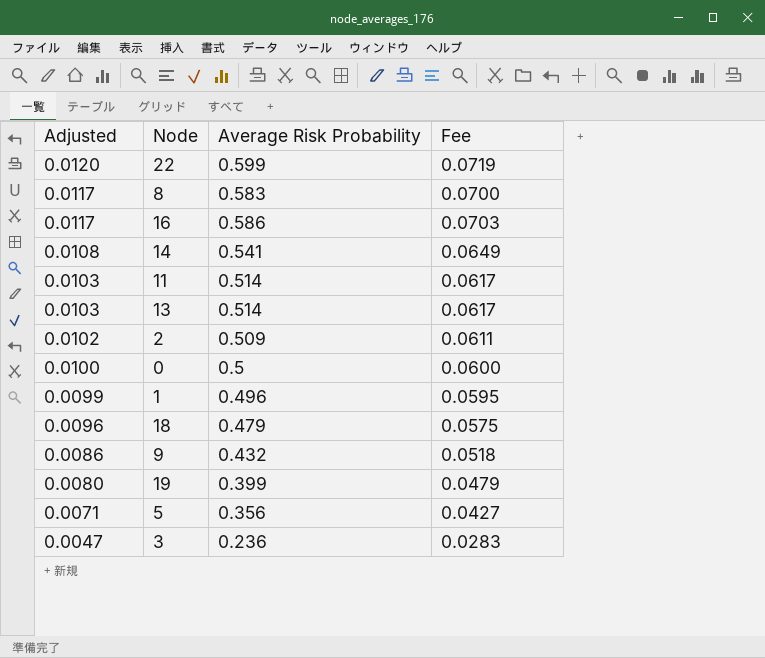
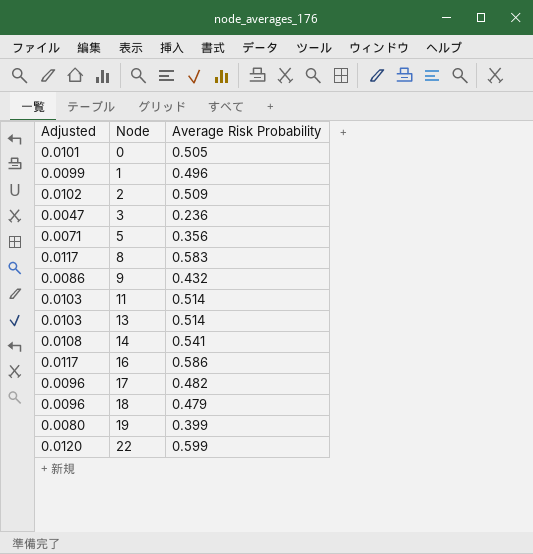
row order: Adjusted descending -> Node ascending
column Fee | formula: [Average Risk Probability] * 0.12 -> none
0 | Adjusted: 0.0100 -> 0.0101
0 | Average Risk Probability: 0.5 -> 0.505
row 17: none -> 0.0096 | 0.482

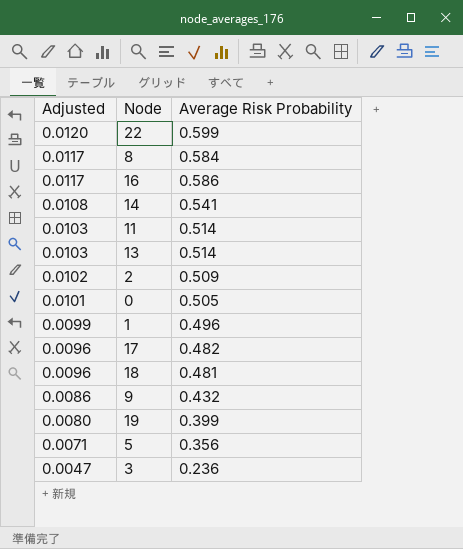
row order: Node ascending -> Adjusted descending
8 | Average Risk Probability: 0.583 -> 0.584
18 | Average Risk Probability: 0.479 -> 0.481

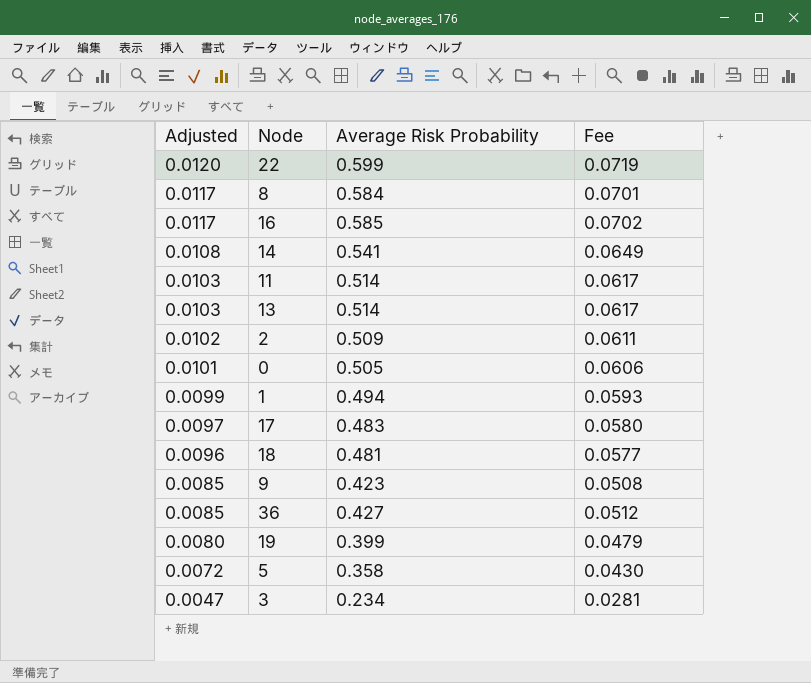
column Fee | formula: none -> [Average Risk Probability] * 0.12
16 | Average Risk Probability: 0.586 -> 0.585
1 | Average Risk Probability: 0.496 -> 0.494
17 | Adjusted: 0.0096 -> 0.0097
17 | Average Risk Probability: 0.482 -> 0.483
9 | Adjusted: 0.0086 -> 0.0085
9 | Average Risk Probability: 0.432 -> 0.423
row 36: none -> 0.0085 | 0.427 | 0.0512
5 | Adjusted: 0.0071 -> 0.0072
5 | Average Risk Probability: 0.356 -> 0.358
3 | Average Risk Probability: 0.236 -> 0.234

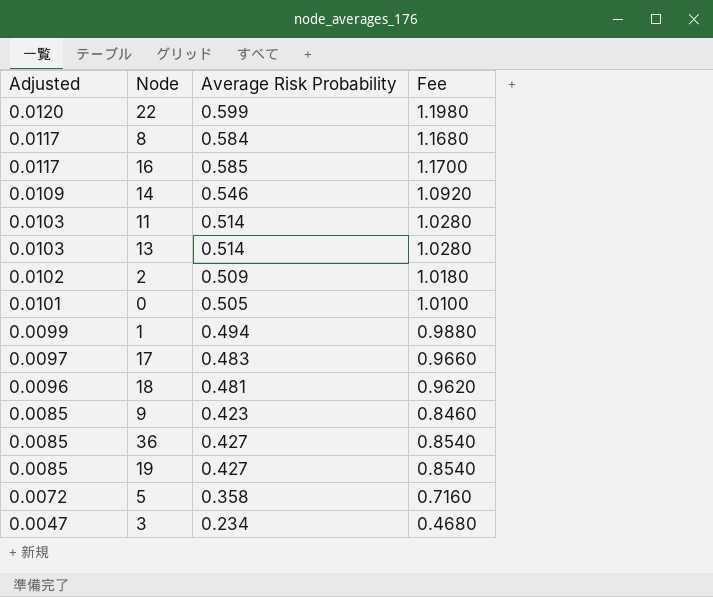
column Fee | formula: [Average Risk Probability] * 0.12 -> [Average Risk Probability] * 2
14 | Adjusted: 0.0108 -> 0.0109
14 | Average Risk Probability: 0.541 -> 0.546
19 | Adjusted: 0.0080 -> 0.0085
19 | Average Risk Probability: 0.399 -> 0.427

